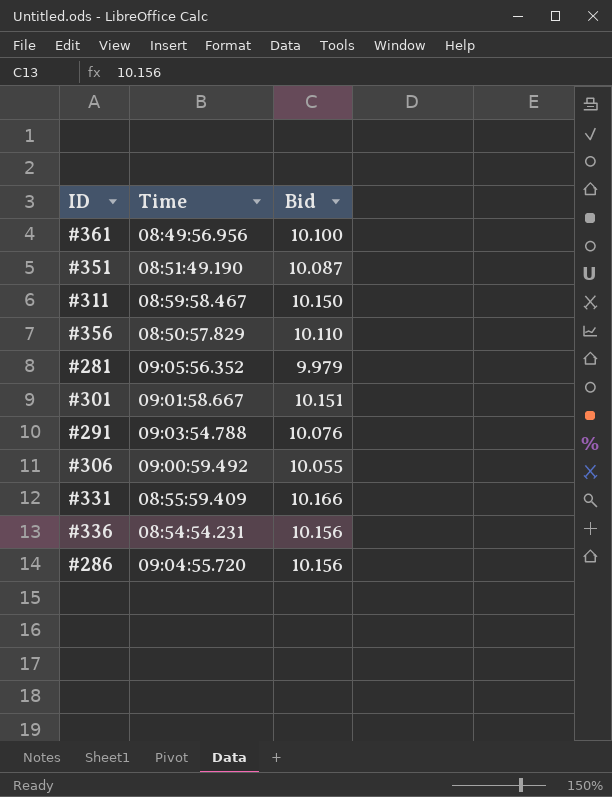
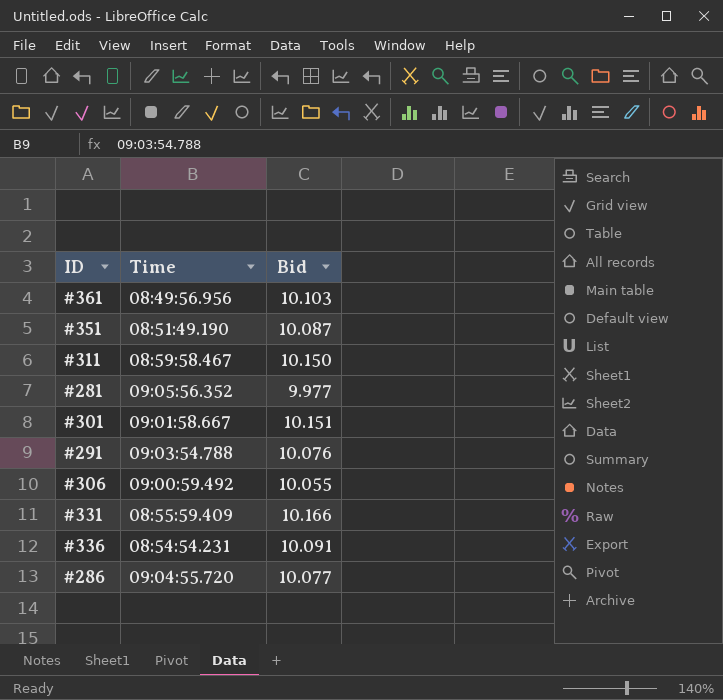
row #356: 08:50:57.829 | 10.110 -> none
#361 | Bid: 10.100 -> 10.103
#281 | Bid: 9.979 -> 9.977
#336 | Bid: 10.156 -> 10.091
#286 | Bid: 10.156 -> 10.077

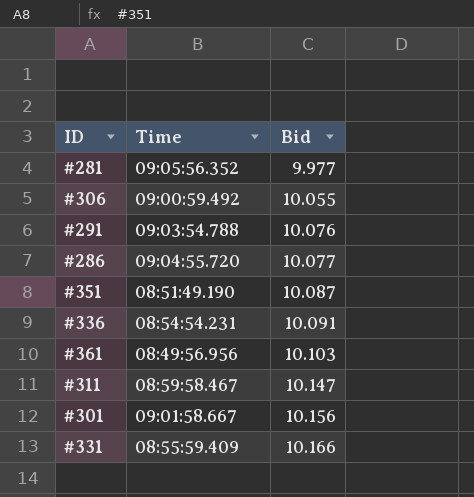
row order: none -> Bid ascending
#311 | Bid: 10.150 -> 10.147
#301 | Bid: 10.151 -> 10.156

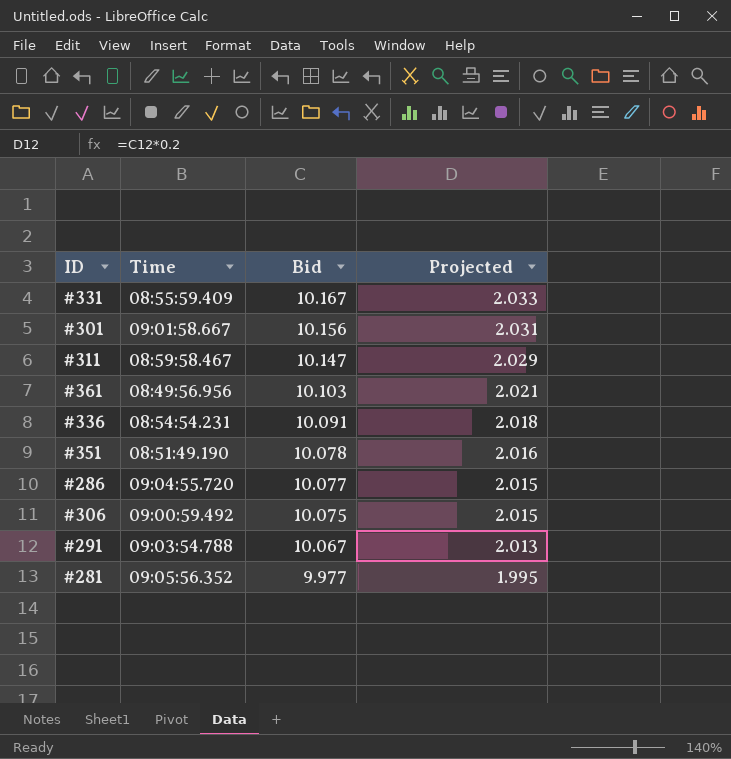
row order: Bid ascending -> Bid descending
column Projected | formula: none -> [Bid] * 0.2
#331 | Bid: 10.166 -> 10.167
#351 | Bid: 10.087 -> 10.078
#306 | Bid: 10.055 -> 10.075
#291 | Bid: 10.076 -> 10.067

